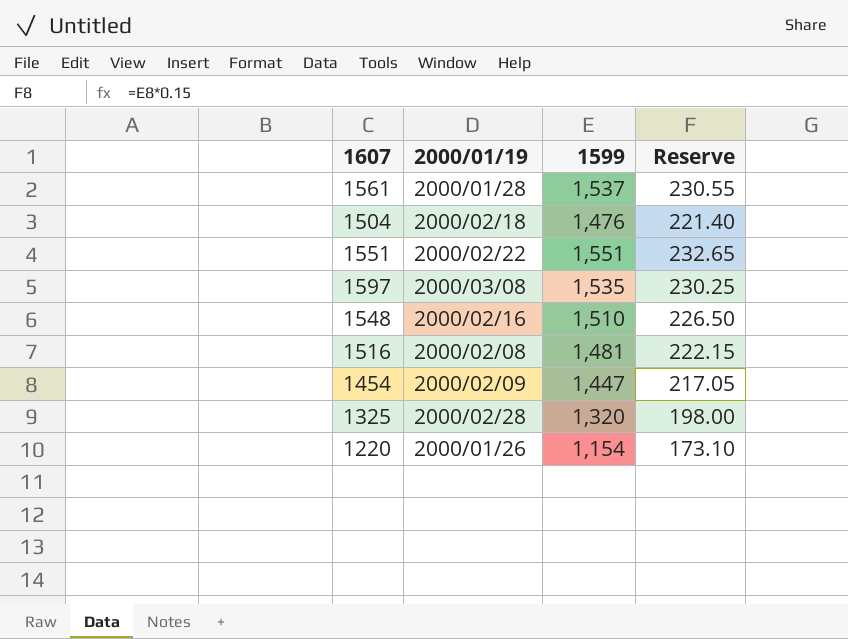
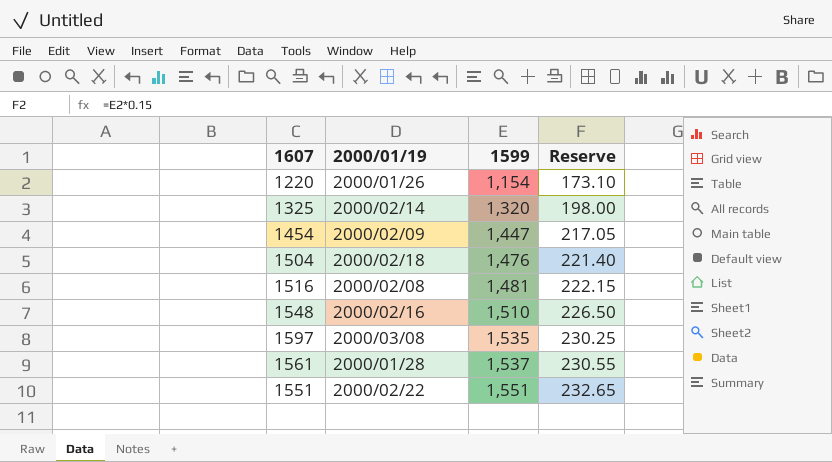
row order: none -> 1599 ascending
1325 | 2000/01/19: 2000/02/28 -> 2000/02/14

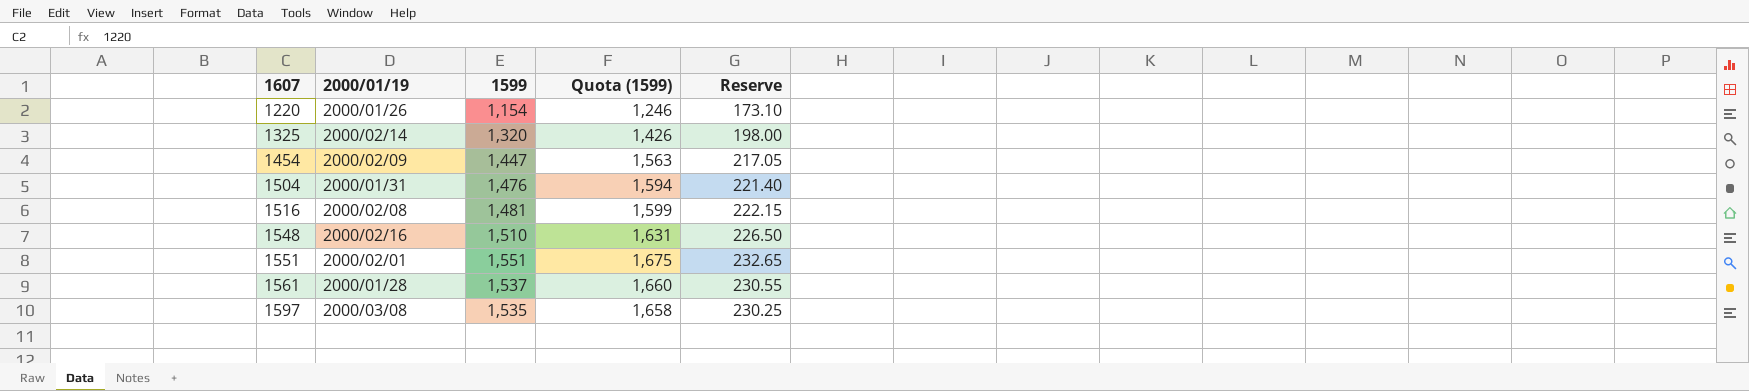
row order: 1599 ascending -> 1607 ascending
column Quota (1599) | formula: none -> [1599] * 1.08
1504 | 2000/01/19: 2000/02/18 -> 2000/01/31
1551 | 2000/01/19: 2000/02/22 -> 2000/02/01

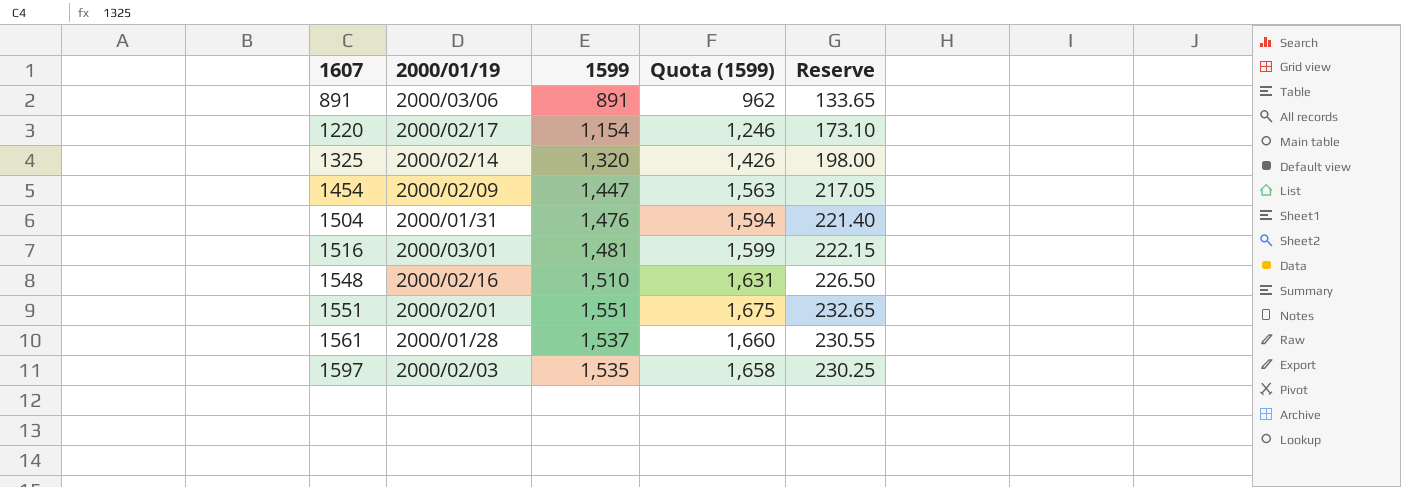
row 891: none -> 2000/03/06 | 891 | 962 | 133.65
1220 | 2000/01/19: 2000/01/26 -> 2000/02/17
1516 | 2000/01/19: 2000/02/08 -> 2000/03/01
1597 | 2000/01/19: 2000/03/08 -> 2000/02/03

